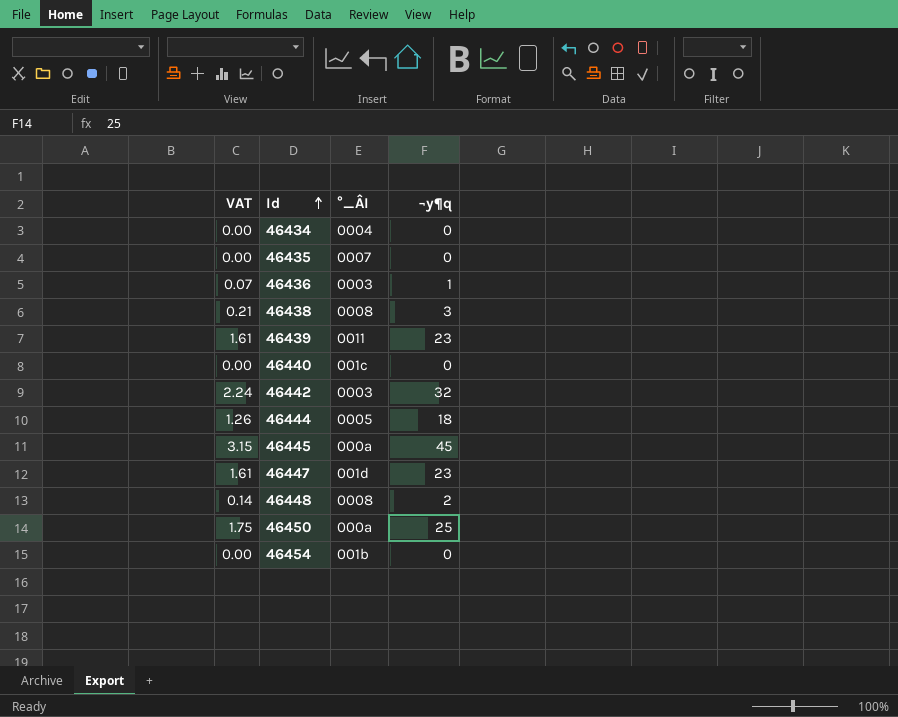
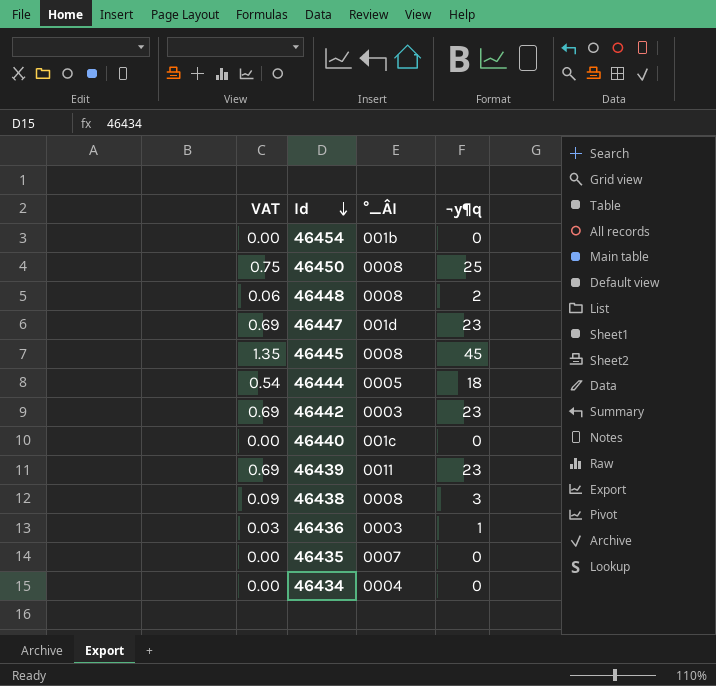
row order: Id ascending -> Id descending
column VAT | formula: [¬y¶q] * 0.07 -> [¬y¶q] * 0.03
46450 | °_ÂI: 000a -> 0008
46445 | °_ÂI: 000a -> 0008
46442 | ¬y¶q: 32 -> 23

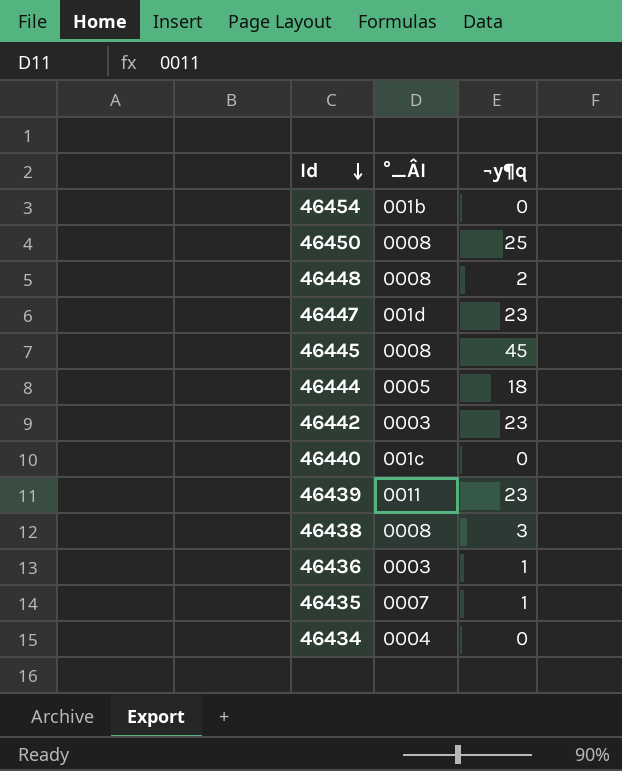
column VAT | formula: [¬y¶q] * 0.03 -> none
46435 | ¬y¶q: 0 -> 1

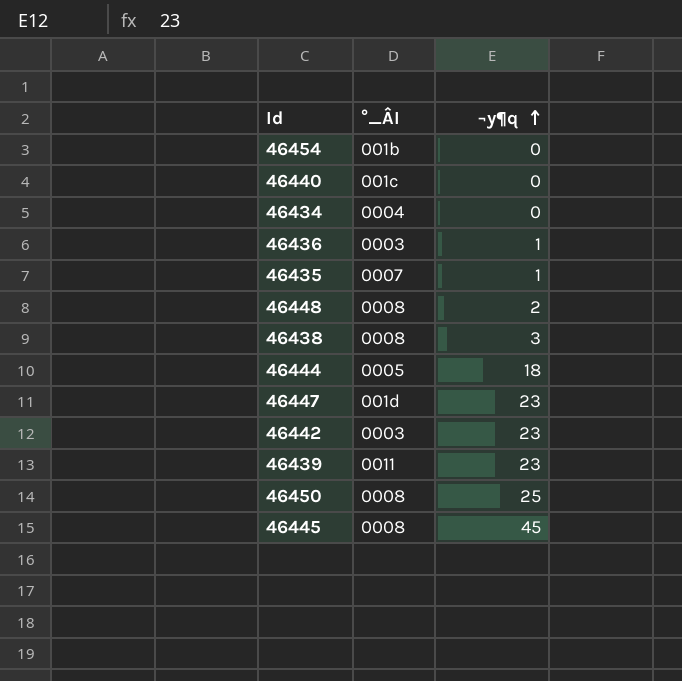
row order: Id descending -> ¬y¶q ascending

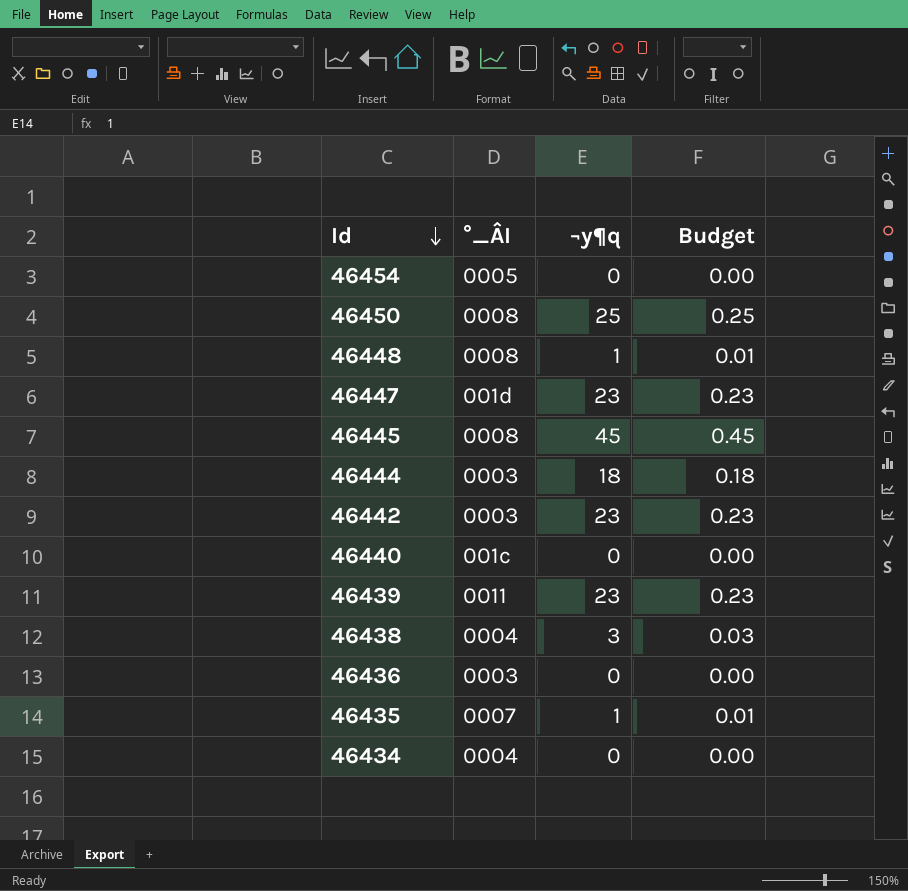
row order: ¬y¶q ascending -> Id descending
column Budget | formula: none -> [¬y¶q] * 0.01
46454 | °_ÂI: 001b -> 0005
46448 | ¬y¶q: 2 -> 1
46444 | °_ÂI: 0005 -> 0003
46438 | °_ÂI: 0008 -> 0004
46436 | ¬y¶q: 1 -> 0

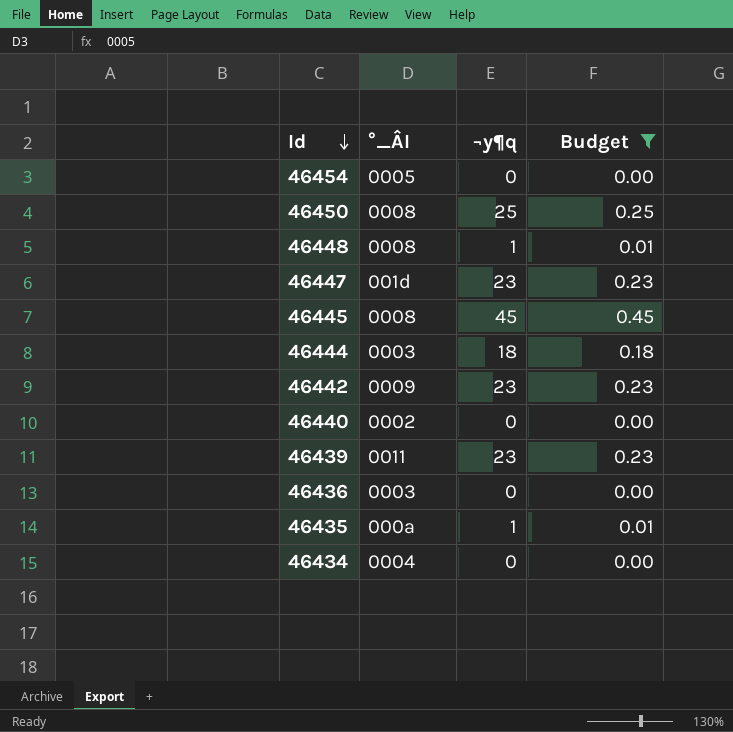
filter: none -> Budget != 0.03
46442 | °_ÂI: 0003 -> 0009
46440 | °_ÂI: 001c -> 0002
46435 | °_ÂI: 0007 -> 000a

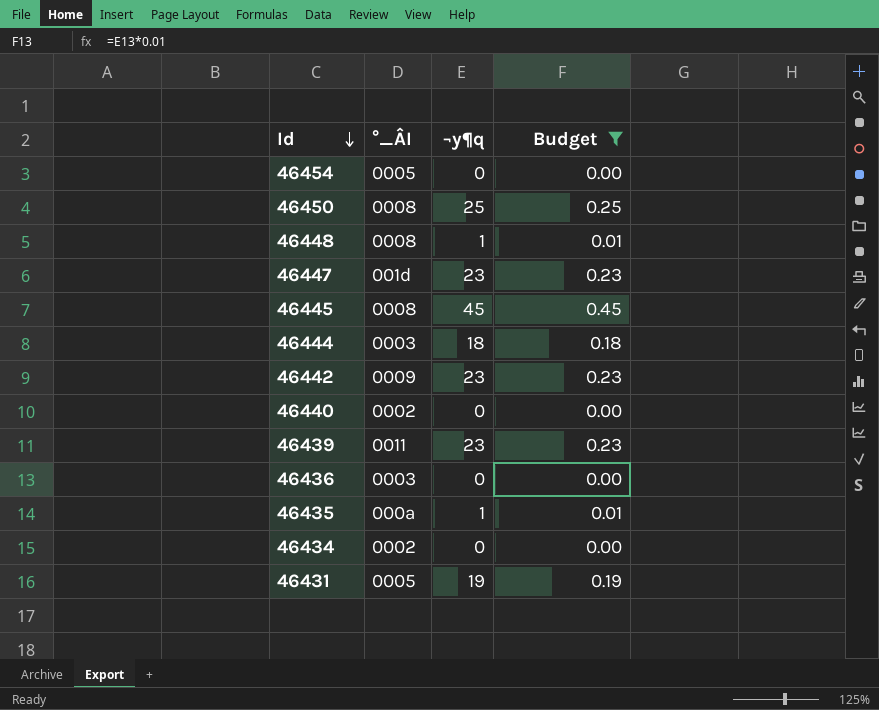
46434 | °_ÂI: 0004 -> 0002
row 46431: none -> 0005 | 19 | 0.19

